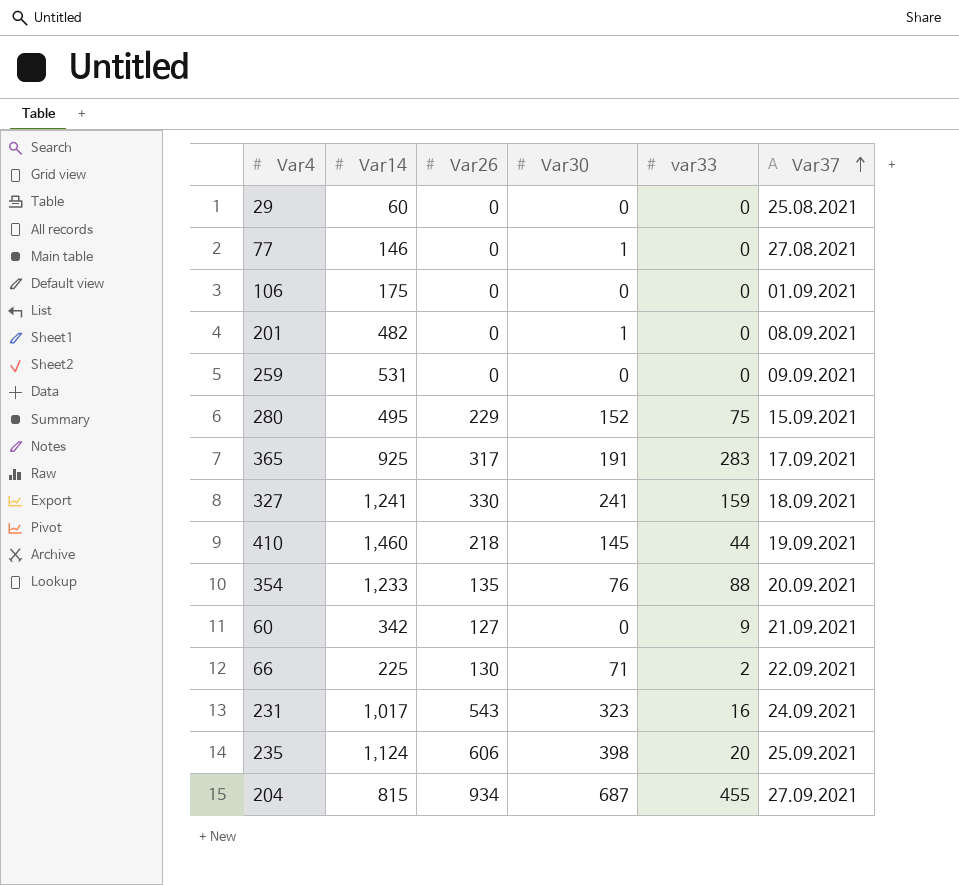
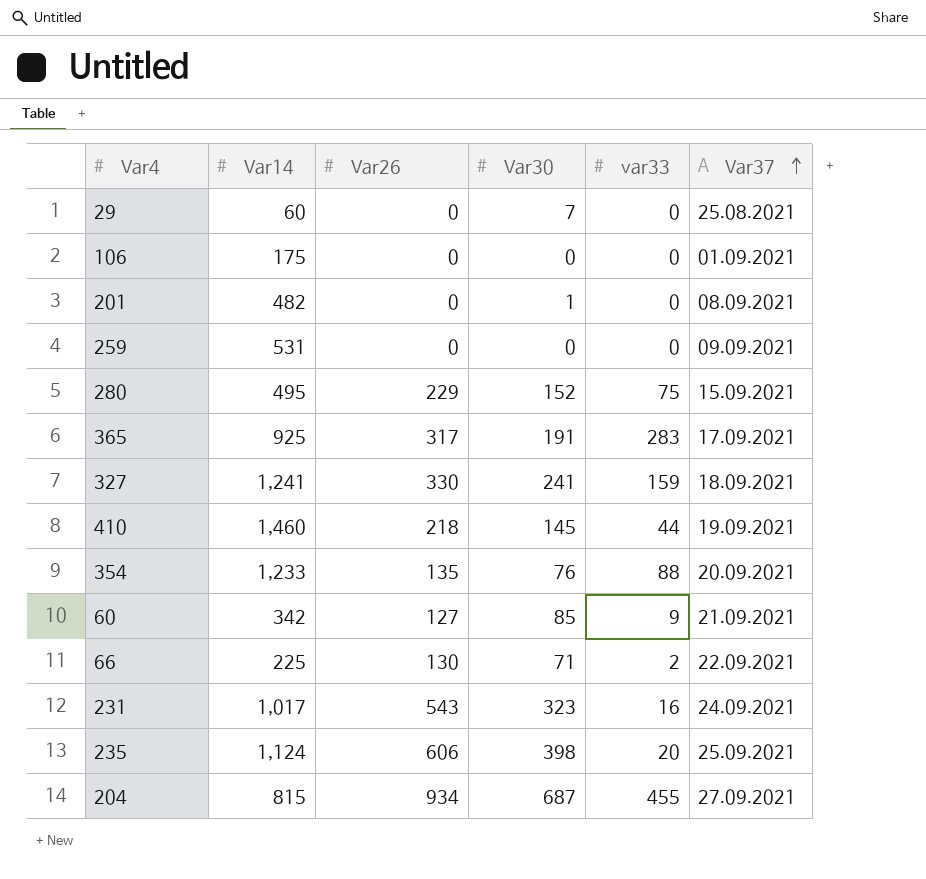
row 77: 146 | 0 | 1 | 0 | 27.08.2021 -> none
29 | Var30: 0 -> 7
60 | Var30: 0 -> 85

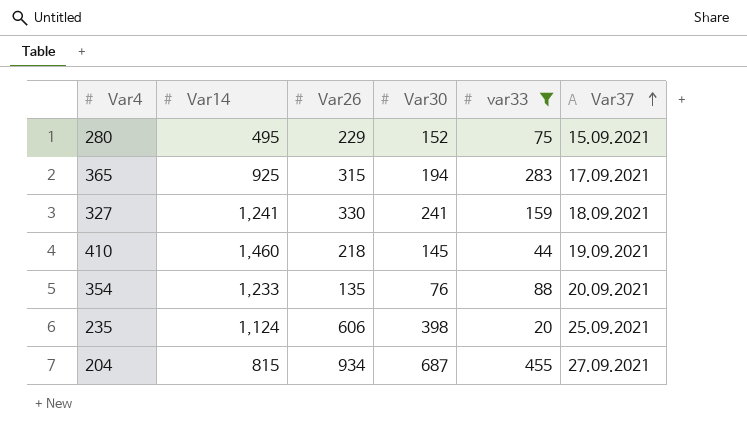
filter: none -> var33 >= 20
365 | Var26: 317 -> 315
365 | Var30: 191 -> 194

